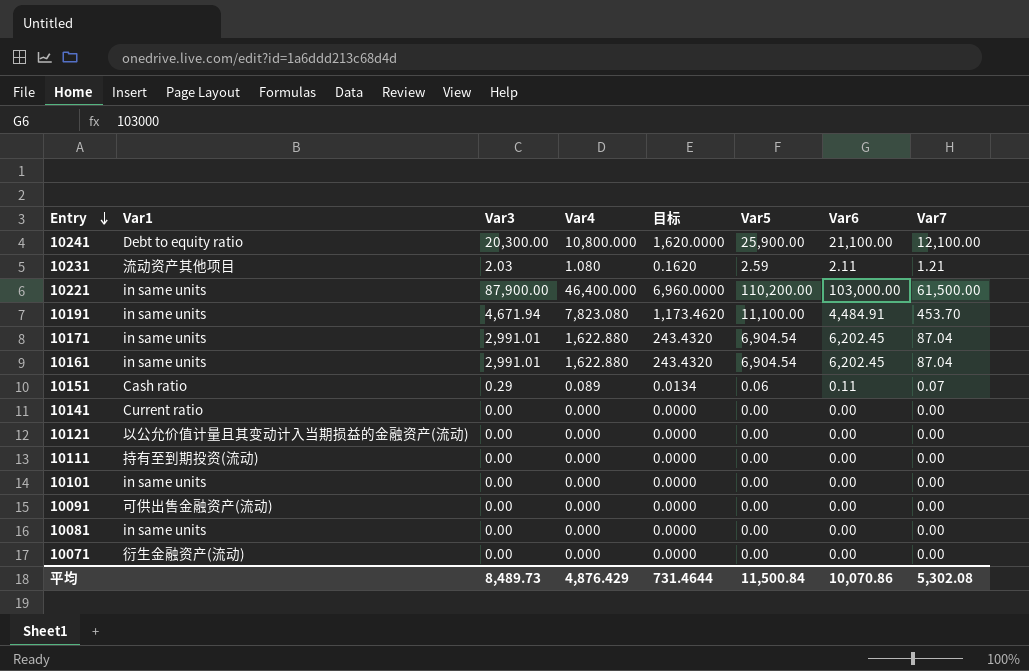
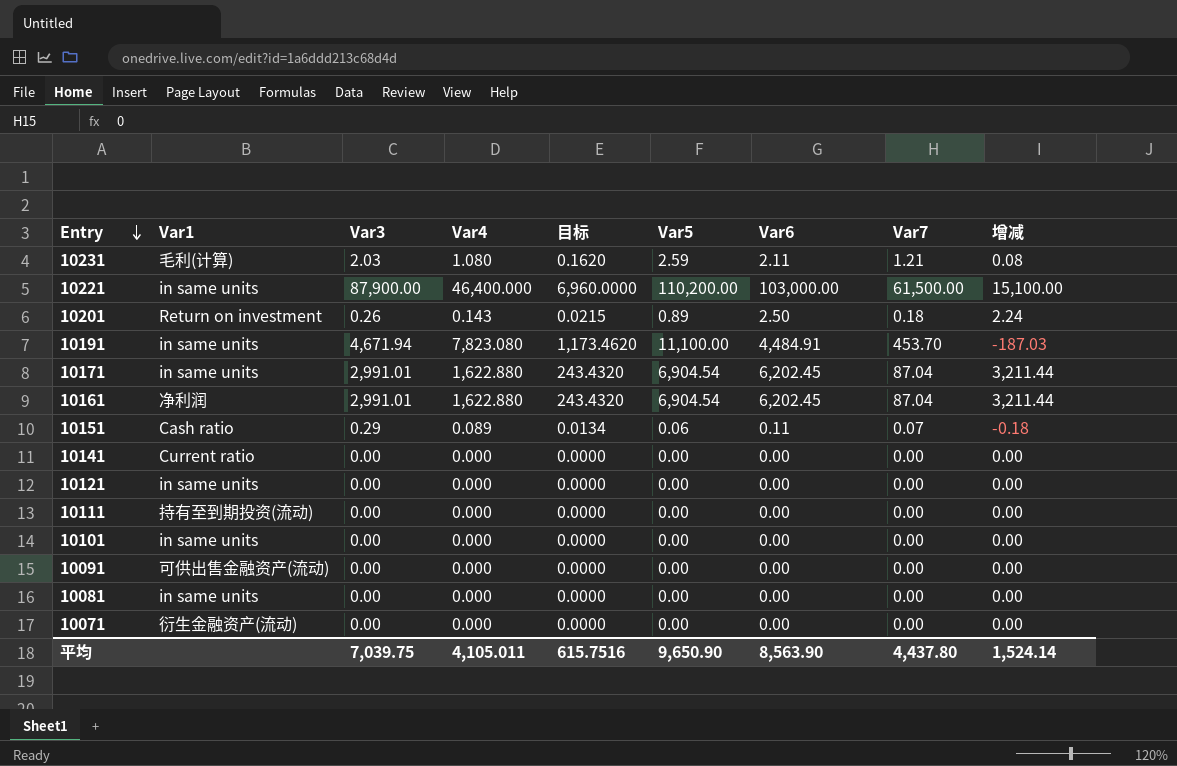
column 增减 | formula: none -> [Var6] - [Var3]
row 10241: Debt to equity ratio | 20,300.00 | 10,800.000 | 1,620.0000 | 25,900.00 | 21,100.00 | 12,100.00 -> none
10231 | Var1: 流动资产其他项目 -> 毛利(计算)
row 10201: none -> Return on investment | 0.26 | 0.143 | 0.0215 | 0.89 | 2.50 | 0.18 | 2.24
10161 | Var1: in same units -> 净利润
10121 | Var1: 以公允价值计量且其变动计入当期损益的金融资产(流动) -> in same units
平均 | Var3: 8,489.73 -> 7,039.75
平均 | Var4: 4,876.429 -> 4,105.011
平均 | 目标: 731.4644 -> 615.7516
平均 | Var5: 11,500.84 -> 9,650.90
平均 | Var6: 10,070.86 -> 8,563.90
平均 | Var7: 5,302.08 -> 4,437.80

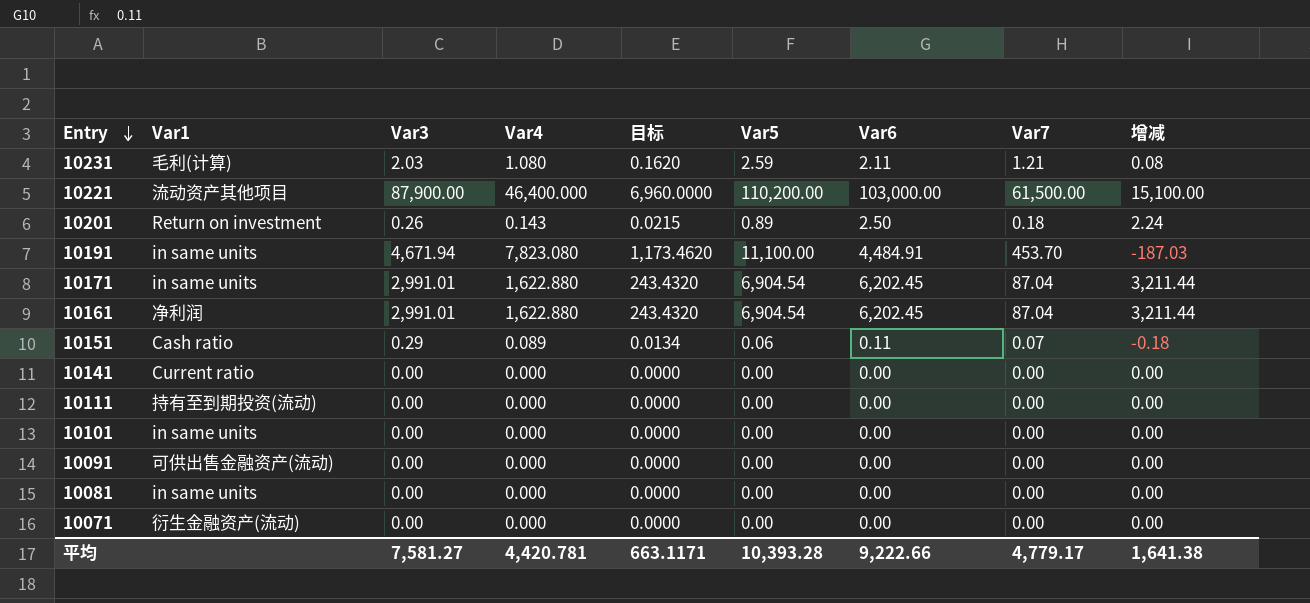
row 10121: in same units | 0.00 | 0.000 | 0.0000 | 0.00 | 0.00 | 0.00 | 0.00 -> none
10221 | Var1: in same units -> 流动资产其他项目
平均 | Var3: 7,039.75 -> 7,581.27
平均 | Var4: 4,105.011 -> 4,420.781
平均 | 目标: 615.7516 -> 663.1171
平均 | Var5: 9,650.90 -> 10,393.28
平均 | Var6: 8,563.90 -> 9,222.66
平均 | Var7: 4,437.80 -> 4,779.17
平均 | 增减: 1,524.14 -> 1,641.38

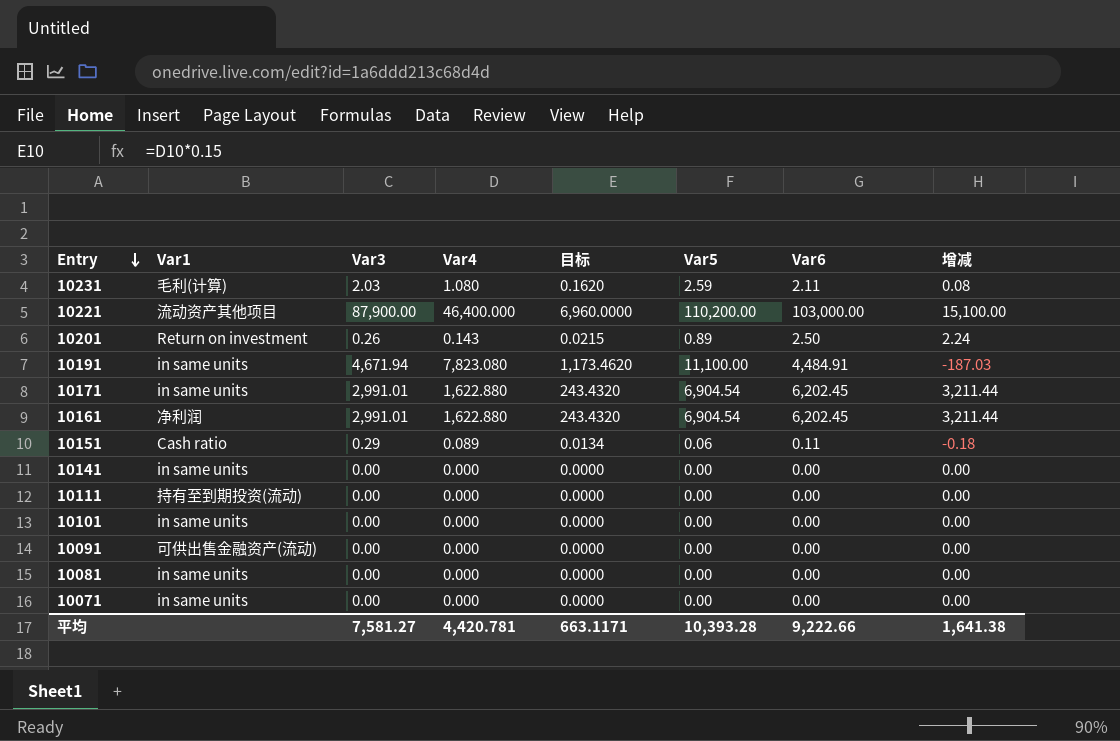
column Var7 | position: 8 -> none
10141 | Var1: Current ratio -> in same units
10071 | Var1: 衍生金融资产(流动) -> in same units

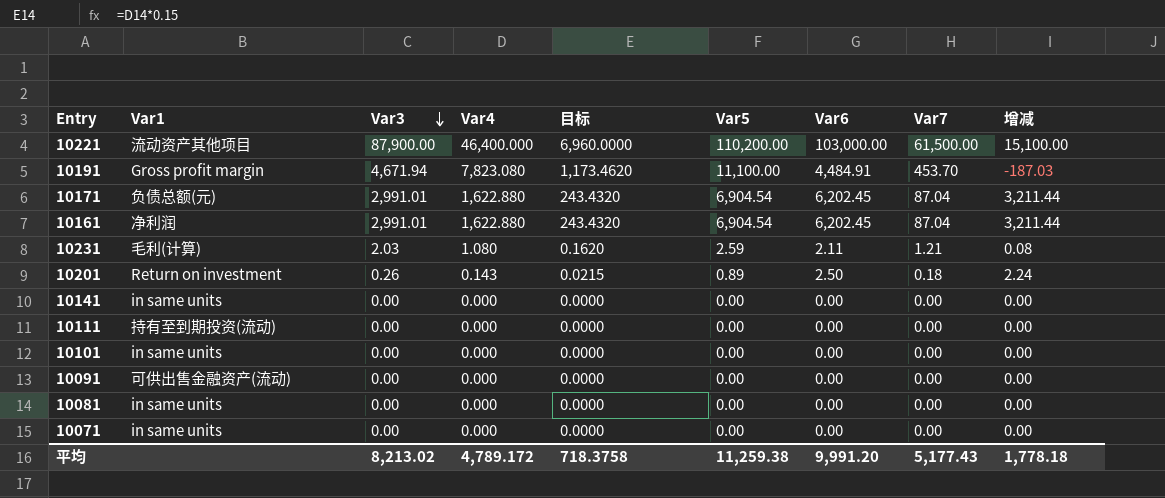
row order: Entry descending -> Var3 descending
column Var7 | position: none -> 8
row 10151: Cash ratio | 0.29 | 0.089 | 0.0134 | 0.06 | 0.11 | -0.18 -> none
10191 | Var1: in same units -> Gross profit margin
10171 | Var1: in same units -> 负债总额(元)
平均 | Var3: 7,581.27 -> 8,213.02
平均 | Var4: 4,420.781 -> 4,789.172
平均 | 目标: 663.1171 -> 718.3758
平均 | Var5: 10,393.28 -> 11,259.38
平均 | Var6: 9,222.66 -> 9,991.20
平均 | 增减: 1,641.38 -> 1,778.18

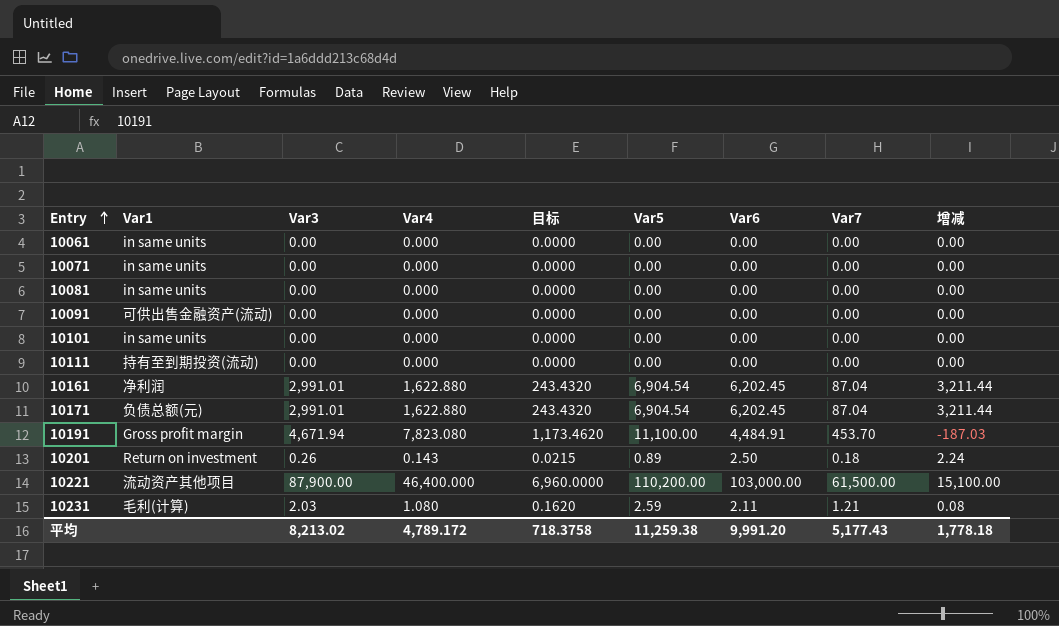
row order: Var3 descending -> Entry ascending
row 10141: in same units | 0.00 | 0.000 | 0.0000 | 0.00 | 0.00 | 0.00 | 0.00 -> none
row 10061: none -> in same units | 0.00 | 0.000 | 0.0000 | 0.00 | 0.00 | 0.00 | 0.00

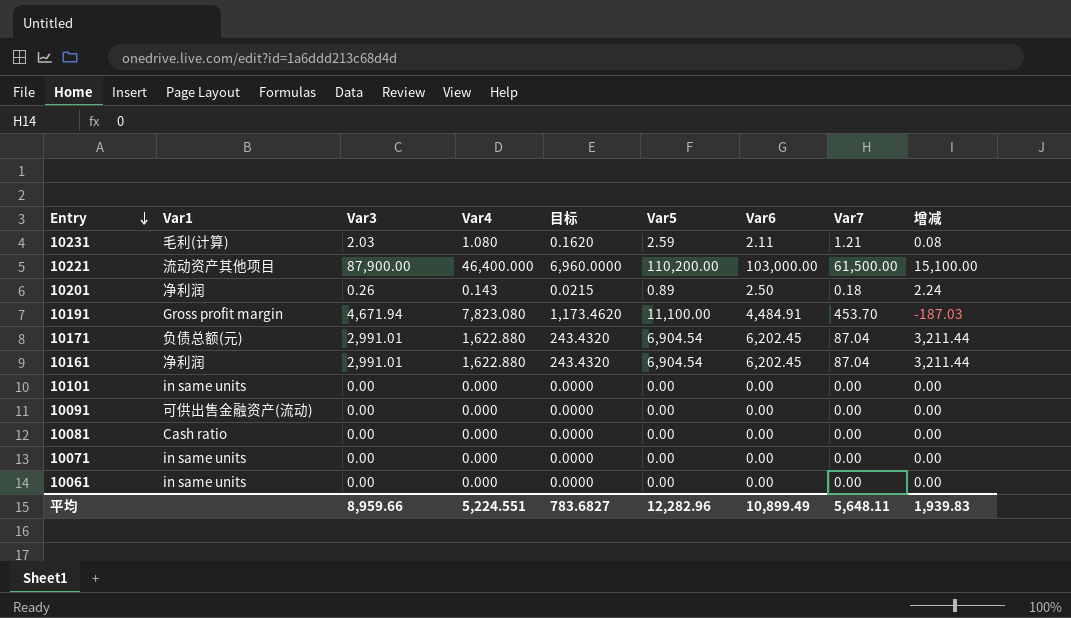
row order: Entry ascending -> Entry descending
row 10111: 持有至到期投资(流动) | 0.00 | 0.000 | 0.0000 | 0.00 | 0.00 | 0.00 | 0.00 -> none
10201 | Var1: Return on investment -> 净利润
10081 | Var1: in same units -> Cash ratio
平均 | Var3: 8,213.02 -> 8,959.66
平均 | Var4: 4,789.172 -> 5,224.551
平均 | 目标: 718.3758 -> 783.6827
平均 | Var5: 11,259.38 -> 12,282.96
平均 | Var6: 9,991.20 -> 10,899.49
平均 | Var7: 5,177.43 -> 5,648.11
平均 | 增减: 1,778.18 -> 1,939.83

